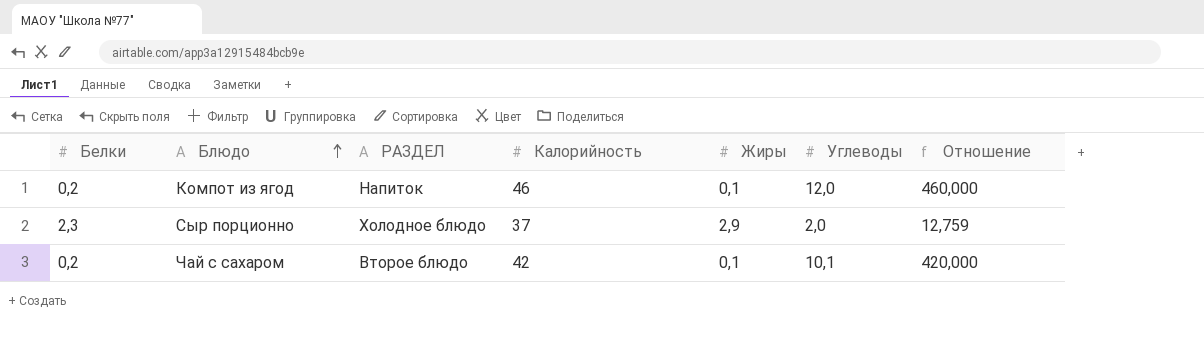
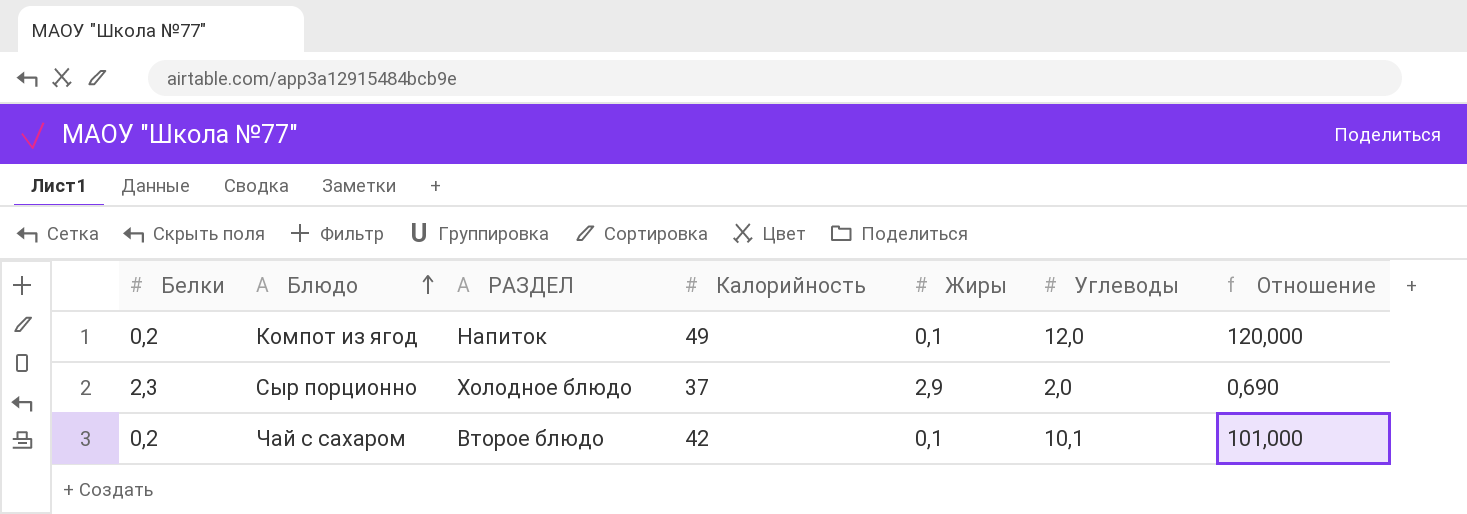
column Отношение | formula: [Калорийность] / [Жиры] -> [Углеводы] / [Жиры]
Компот из ягод | Калорийность: 46 -> 49

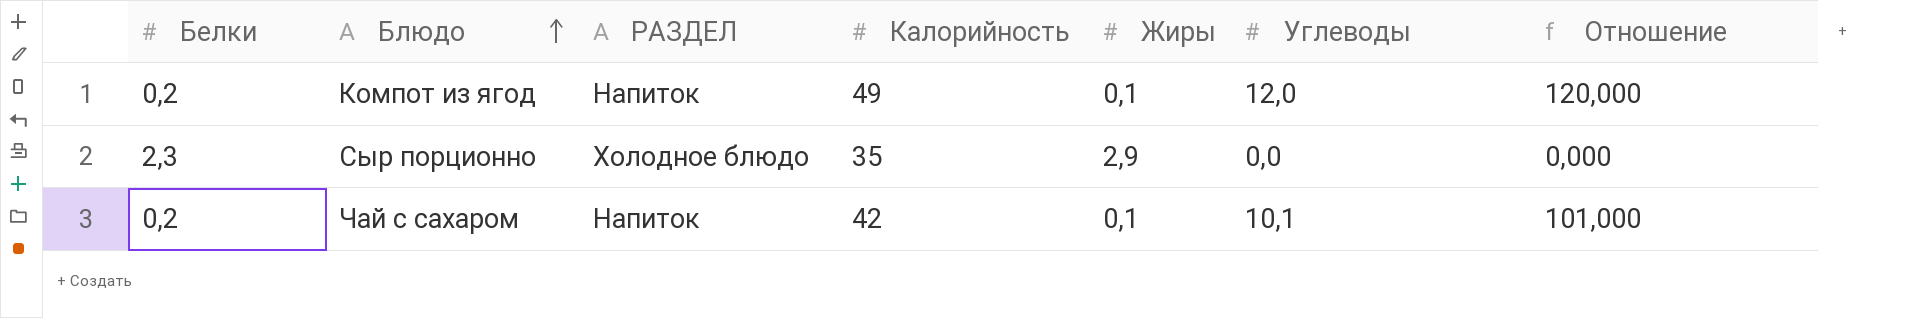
Сыр порционно | Калорийность: 37 -> 35
Сыр порционно | Углеводы: 2,0 -> 0,0
Сыр порционно | Отношение: 0,690 -> 0,000
Чай с сахаром | РАЗДЕЛ: Второе блюдо -> Напиток

